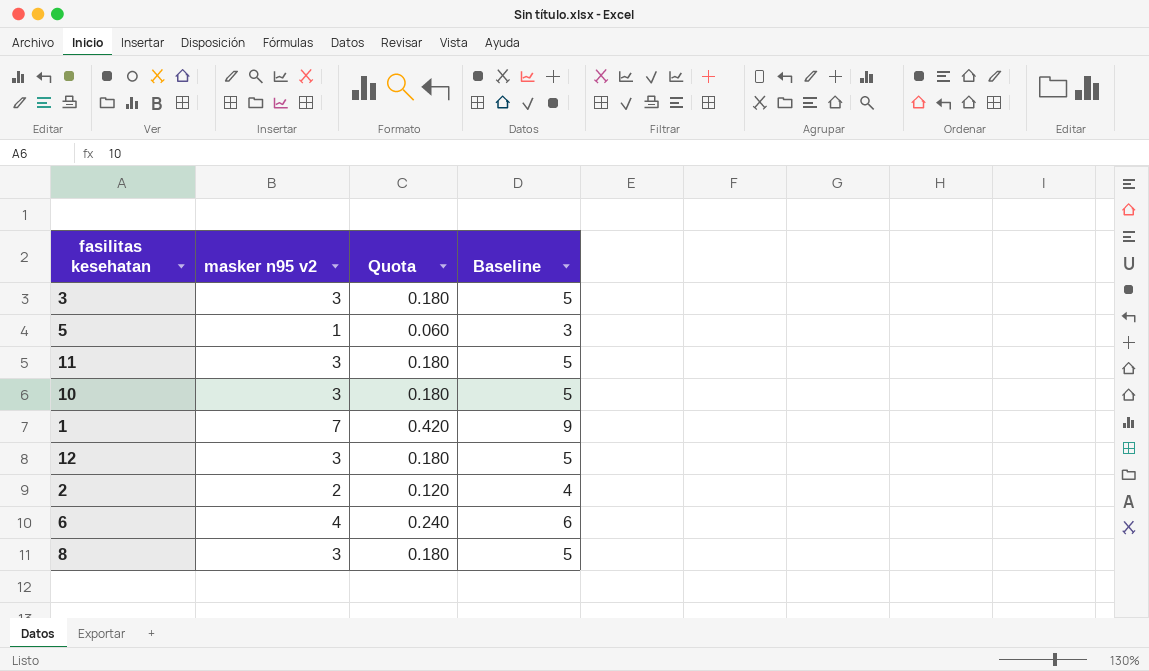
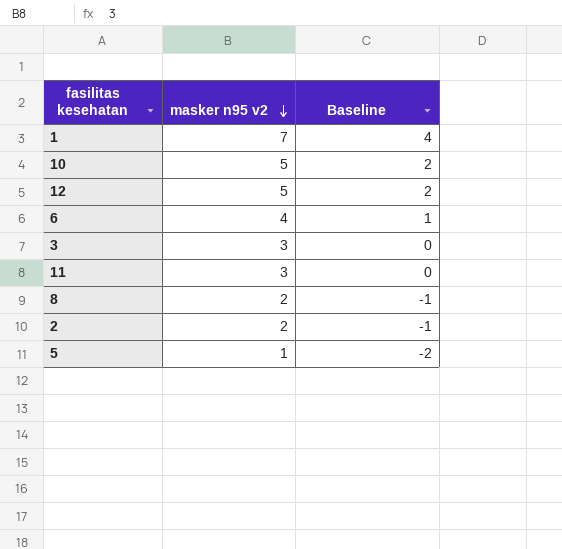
row order: none -> masker n95 v2 descending
column Quota | formula: [masker n95 v2] * 0.06 -> none
column Baseline | formula: [masker n95 v2] + 2 -> [masker n95 v2] - 3
10 | masker n95 v2: 3 -> 5
12 | masker n95 v2: 3 -> 5
8 | masker n95 v2: 3 -> 2

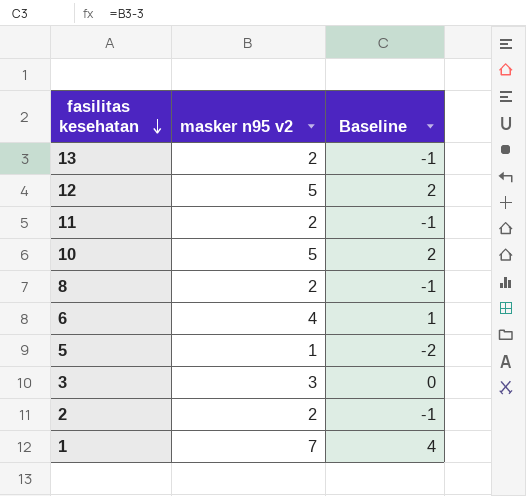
row order: masker n95 v2 descending -> fasilitas kesehatan descending
row 13: none -> 2 | -1
11 | masker n95 v2: 3 -> 2
11 | Baseline: 0 -> -1

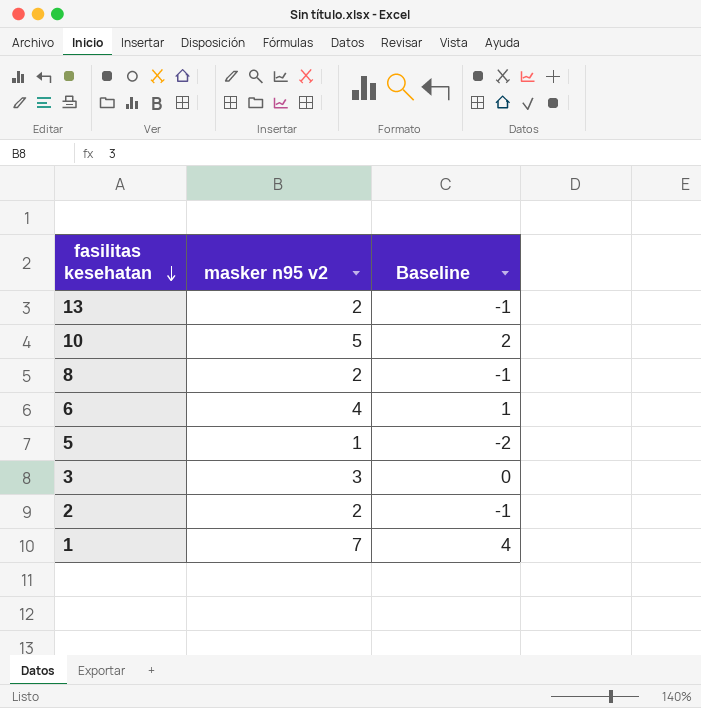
row 12: 5 | 2 -> none
row 11: 2 | -1 -> none

